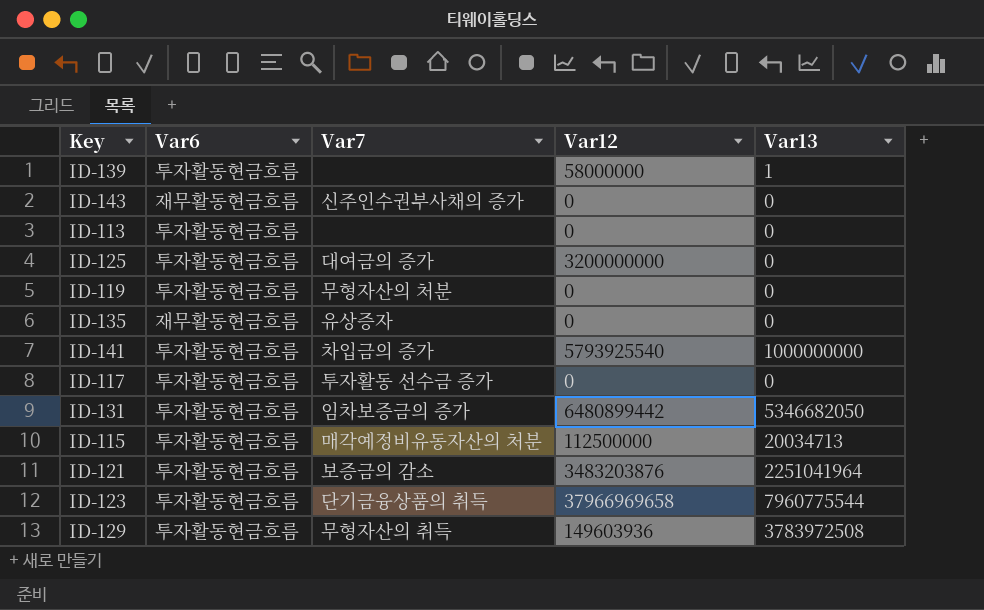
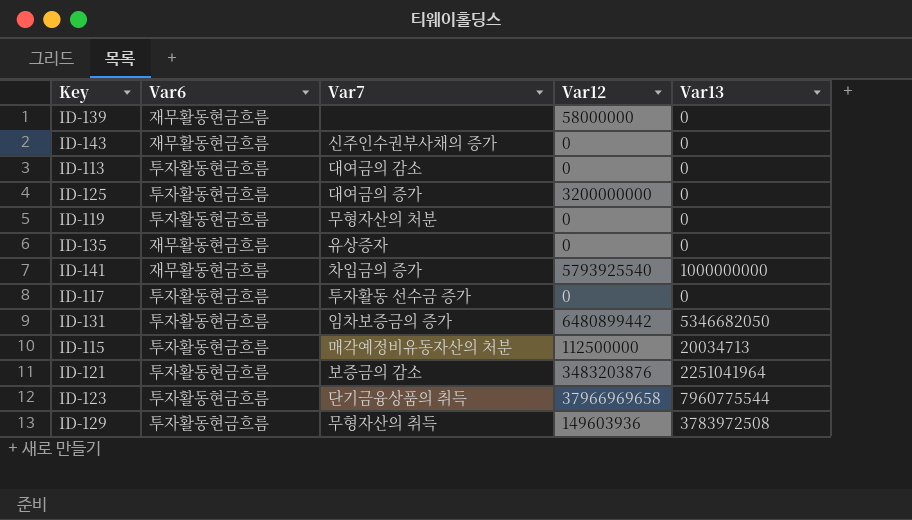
ID-139 | Var6: 투자활동현금흐름 -> 재무활동현금흐름
ID-139 | Var13: 1 -> 0
ID-113 | Var7: none -> 대여금의 감소
ID-141 | Var6: 투자활동현금흐름 -> 재무활동현금흐름

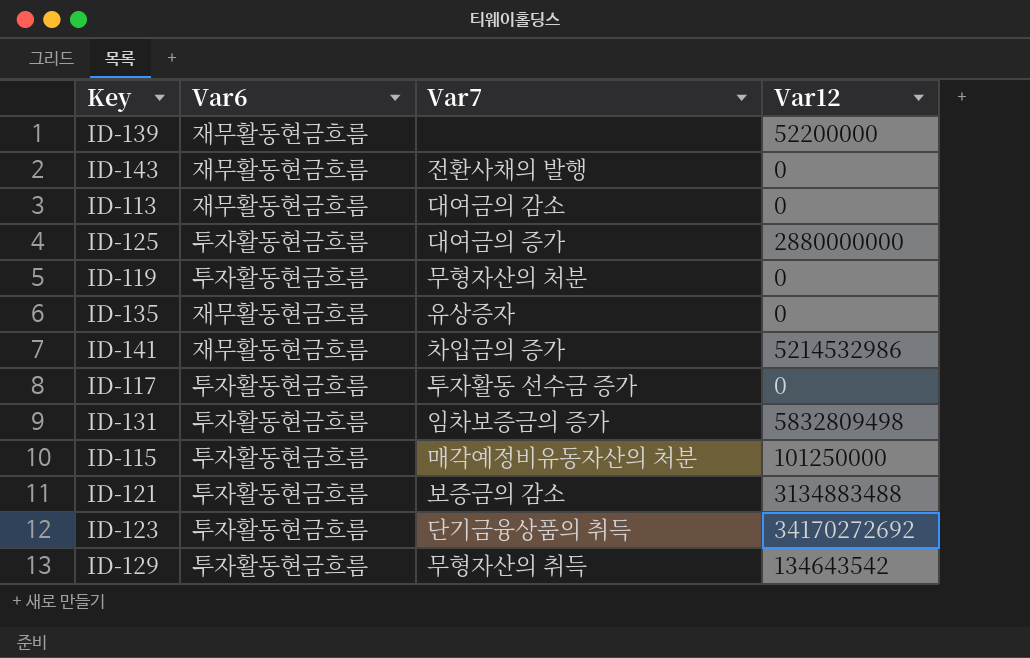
column Var13 | position: 5 -> none
ID-139 | Var12: 58000000 -> 52200000
ID-143 | Var7: 신주인수권부사채의 증가 -> 전환사채의 발행
ID-113 | Var6: 투자활동현금흐름 -> 재무활동현금흐름
ID-125 | Var12: 3200000000 -> 2880000000
ID-141 | Var12: 5793925540 -> 5214532986
ID-131 | Var12: 6480899442 -> 5832809498
ID-115 | Var12: 112500000 -> 101250000
ID-121 | Var12: 3483203876 -> 3134883488
ID-123 | Var12: 37966969658 -> 34170272692
ID-129 | Var12: 149603936 -> 134643542

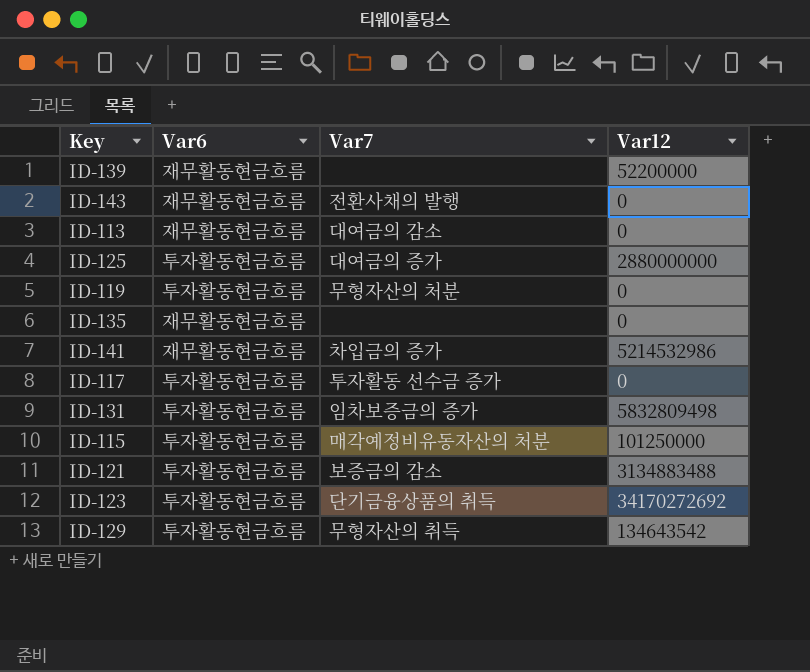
ID-135 | Var7: 유상증자 -> none

